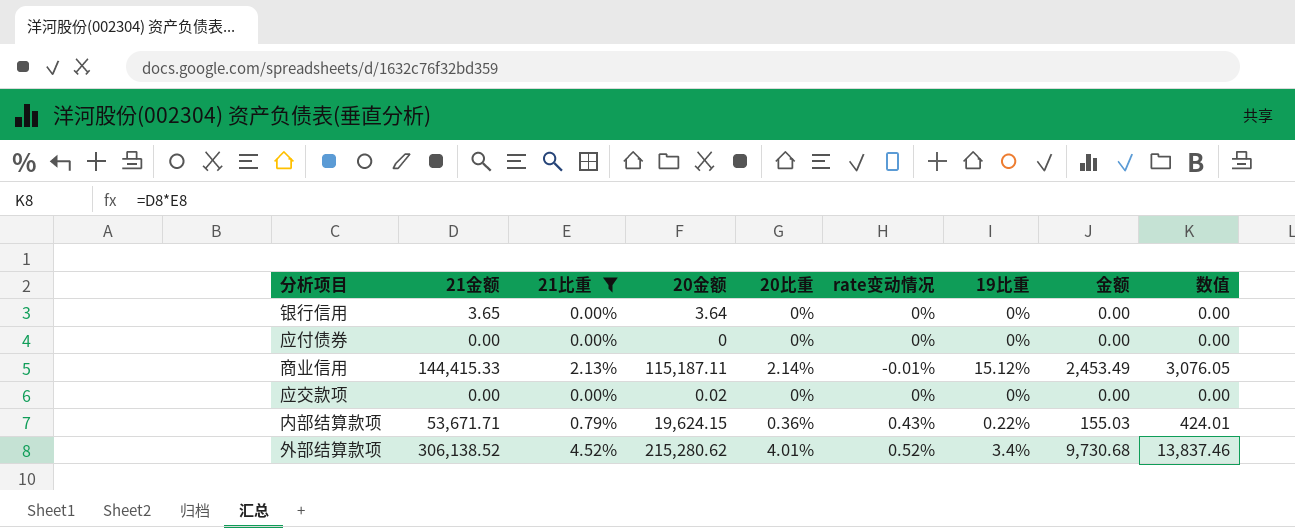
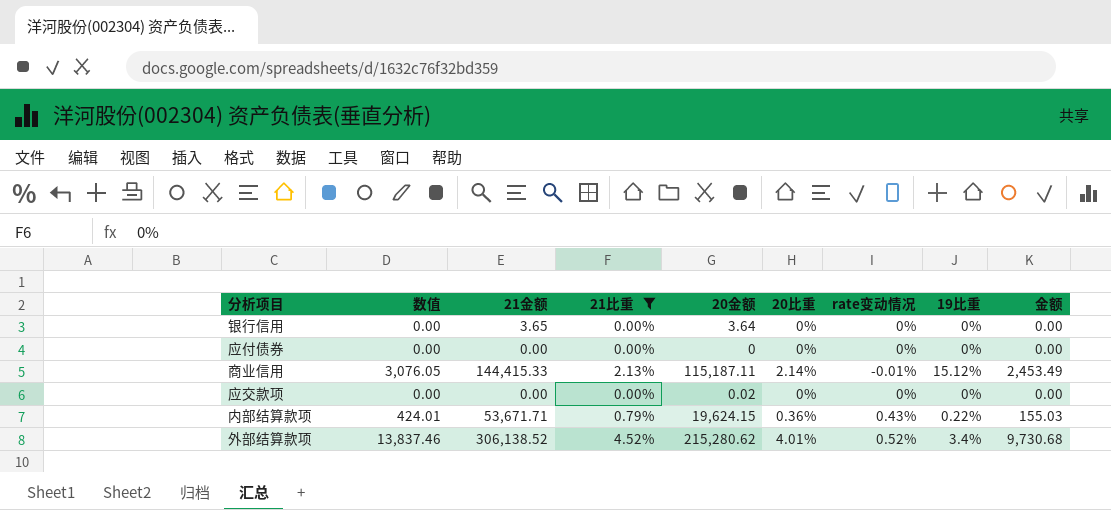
column 数值 | position: 9 -> 2

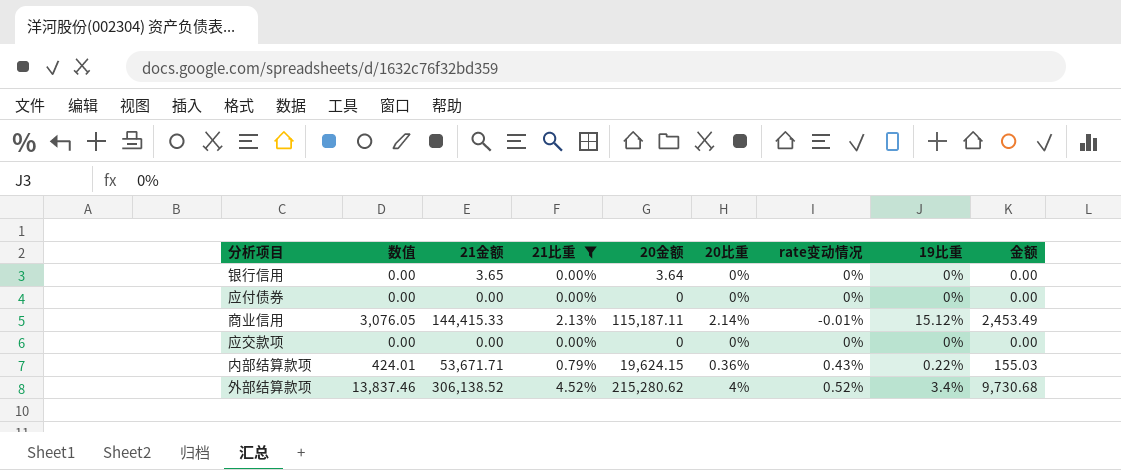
应交款项 | 20金额: 0.02 -> 0
外部结算款项 | 20比重: 4.01% -> 4%

